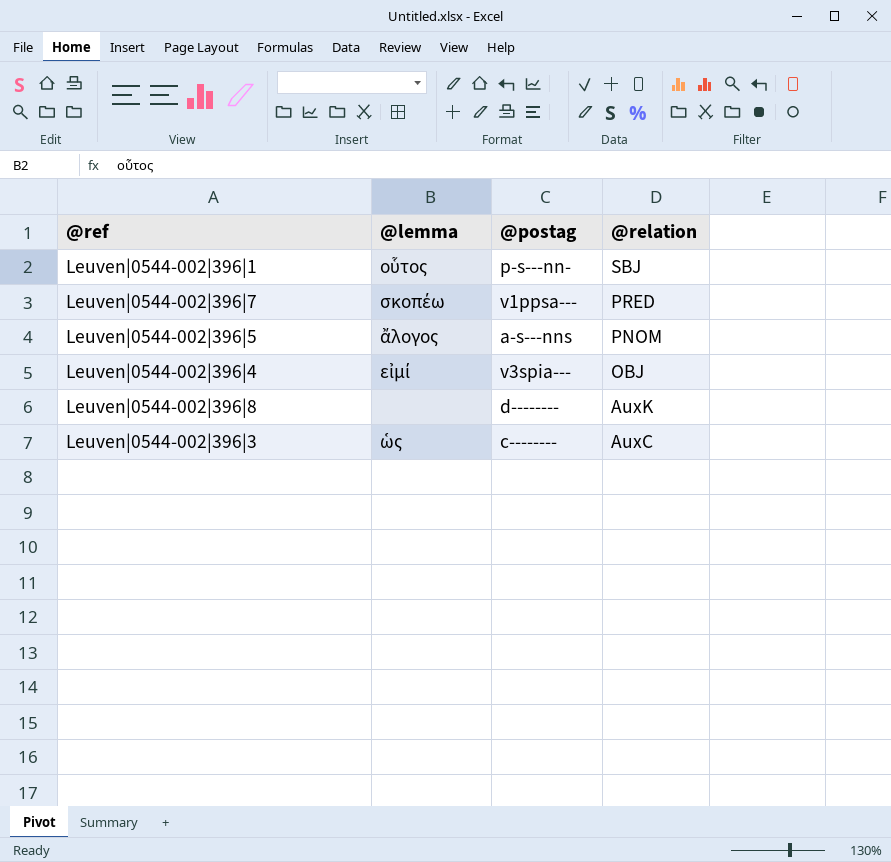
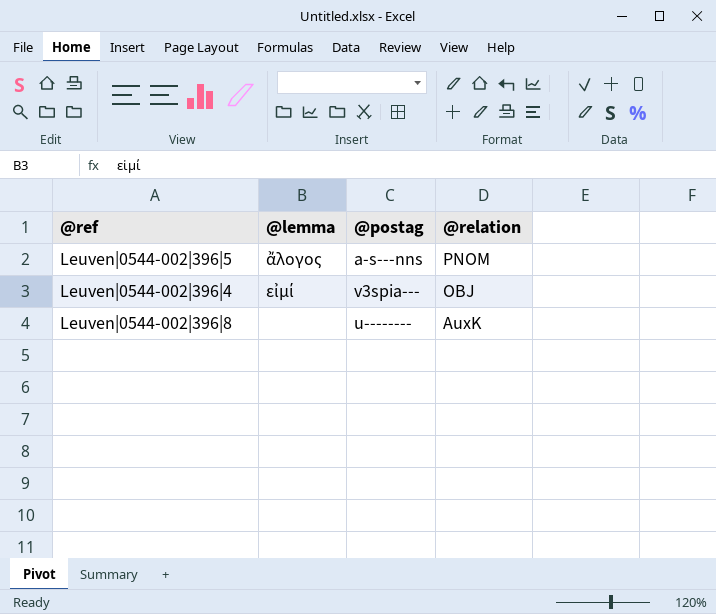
row Leuven|0544-002|396|1: οὗτος | p-s---nn- | SBJ -> none
row Leuven|0544-002|396|7: σκοπέω | v1ppsa--- | PRED -> none
row Leuven|0544-002|396|3: ὡς | c-------- | AuxC -> none
Leuven|0544-002|396|8 | @postag: d-------- -> u--------

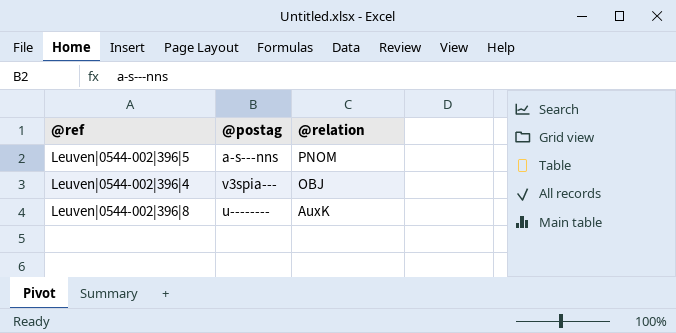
column @lemma | position: 2 -> none

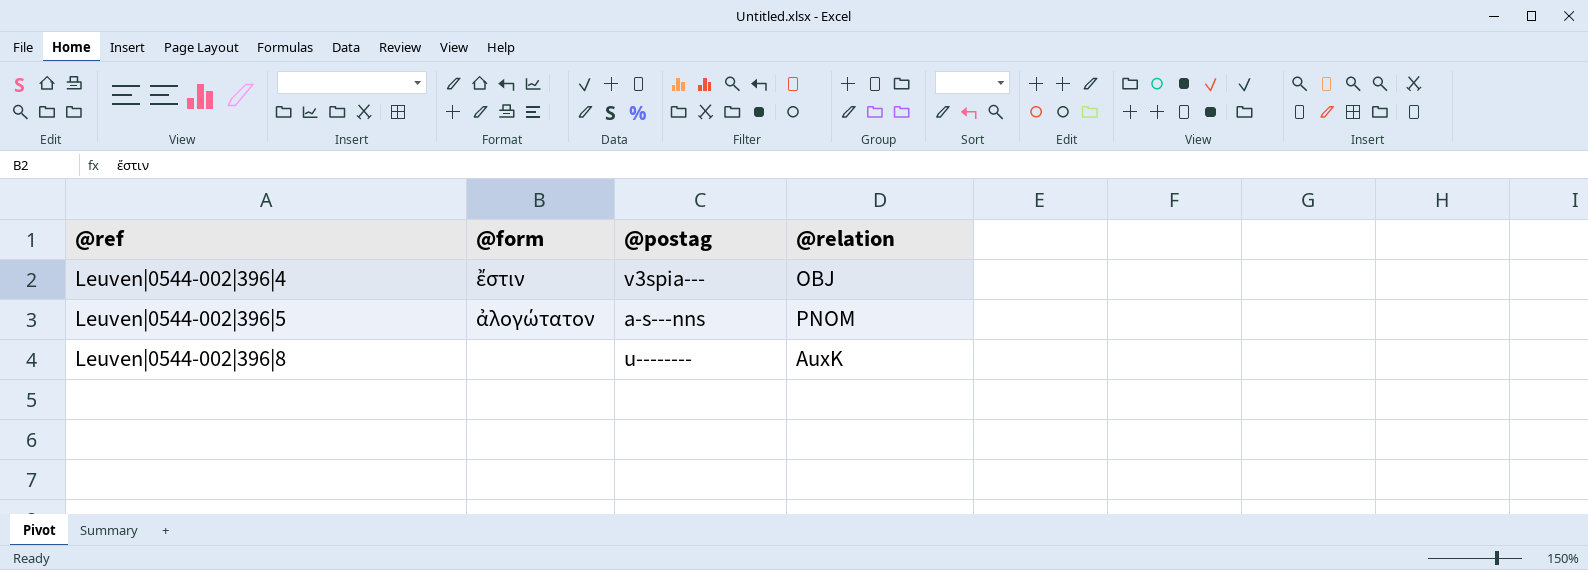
row order: @relation descending -> @ref ascending
column @form | position: none -> 2

